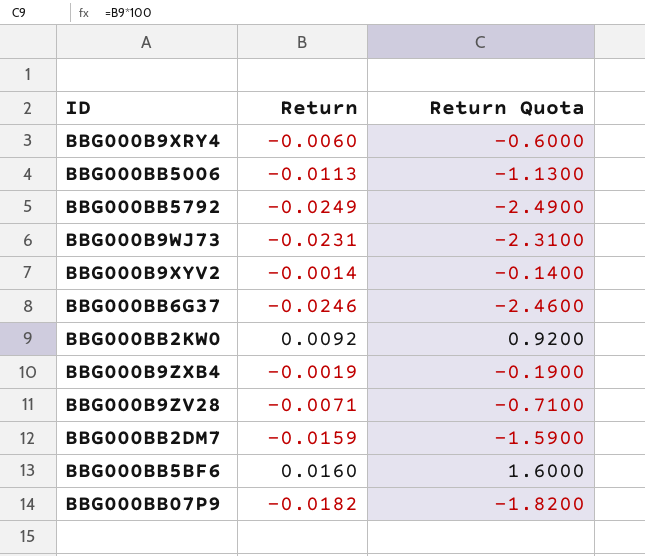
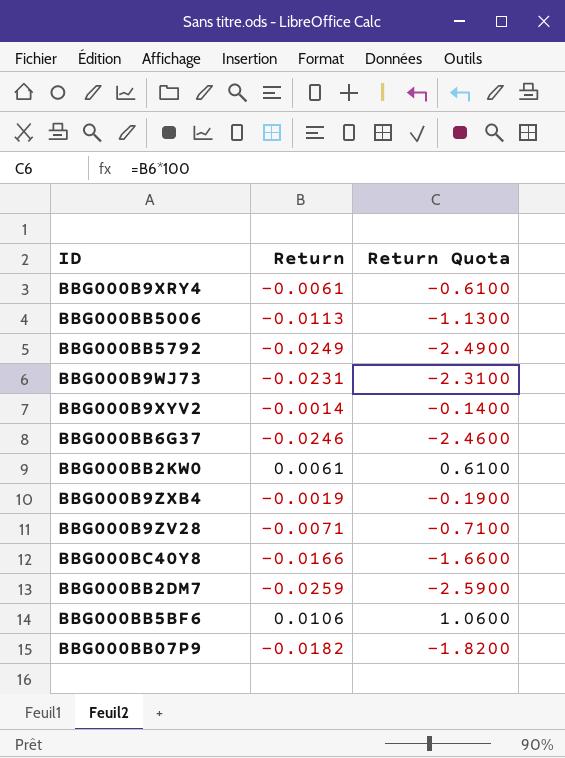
BBG000B9XRY4 | Return: -0.0060 -> -0.0061
BBG000B9XRY4 | Return Quota: -0.6000 -> -0.6100
BBG000BB2KW0 | Return: 0.0092 -> 0.0061
BBG000BB2KW0 | Return Quota: 0.9200 -> 0.6100
row BBG000BC40Y8: none -> -0.0166 | -1.6600
BBG000BB2DM7 | Return: -0.0159 -> -0.0259
BBG000BB2DM7 | Return Quota: -1.5900 -> -2.5900
BBG000BB5BF6 | Return: 0.0160 -> 0.0106
BBG000BB5BF6 | Return Quota: 1.6000 -> 1.0600

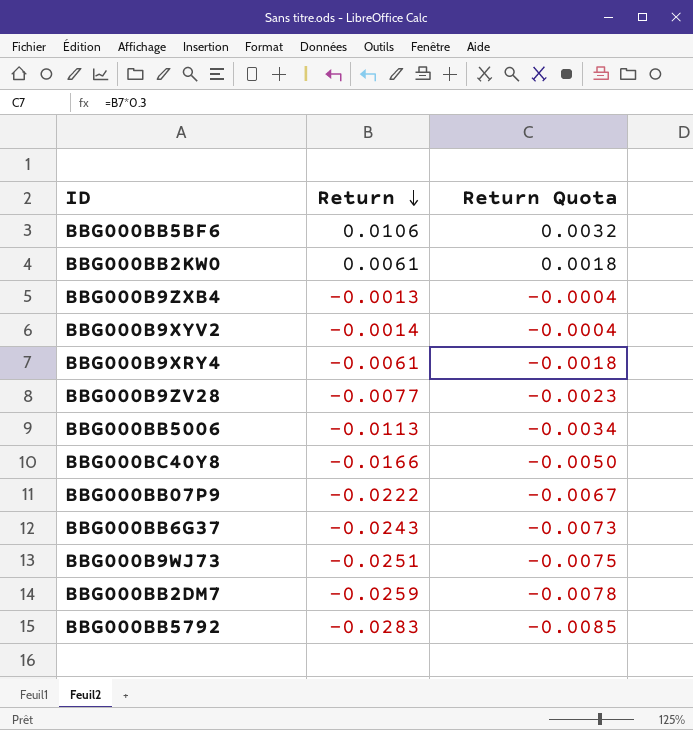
row order: none -> Return descending
column Return Quota | formula: [Return] * 100 -> [Return] * 0.3
BBG000B9ZXB4 | Return: -0.0019 -> -0.0013
BBG000B9ZV28 | Return: -0.0071 -> -0.0077
BBG000BB07P9 | Return: -0.0182 -> -0.0222
BBG000BB6G37 | Return: -0.0246 -> -0.0243
BBG000B9WJ73 | Return: -0.0231 -> -0.0251
BBG000BB5792 | Return: -0.0249 -> -0.0283

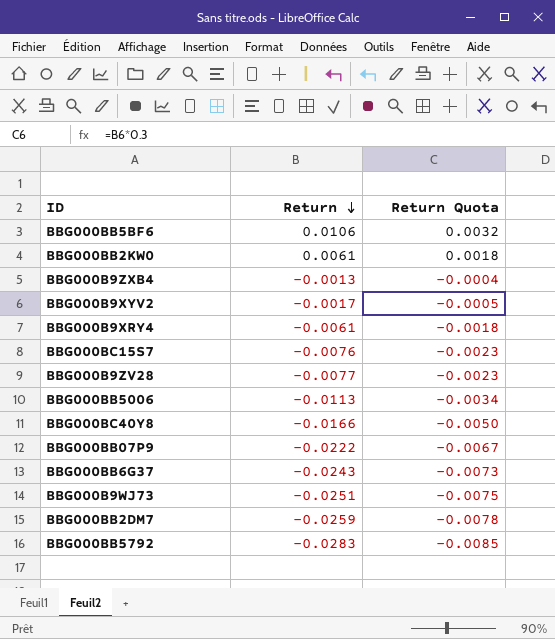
BBG000B9XYV2 | Return: -0.0014 -> -0.0017
BBG000B9XYV2 | Return Quota: -0.0004 -> -0.0005
row BBG000BC15S7: none -> -0.0076 | -0.0023

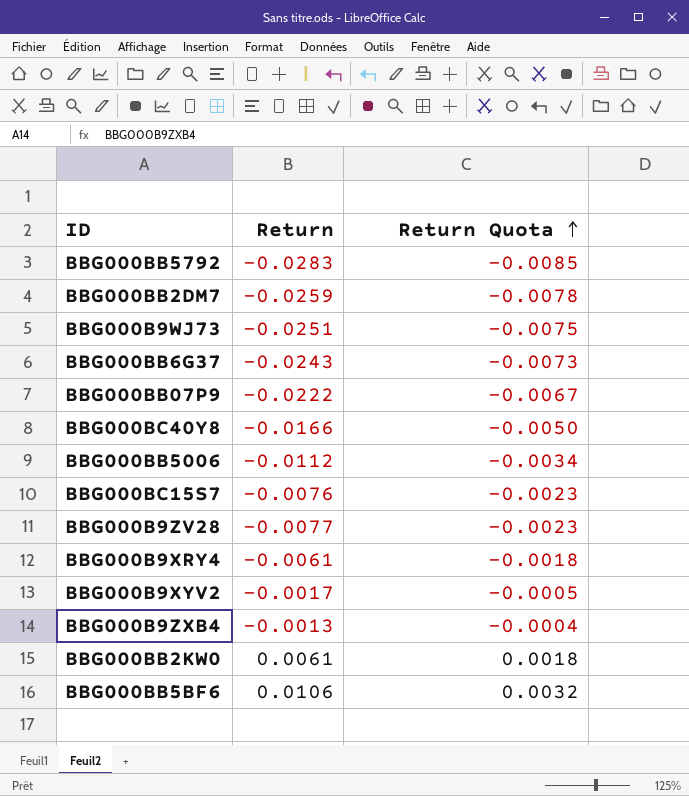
row order: Return descending -> Return Quota ascending
BBG000BB5006 | Return: -0.0113 -> -0.0112

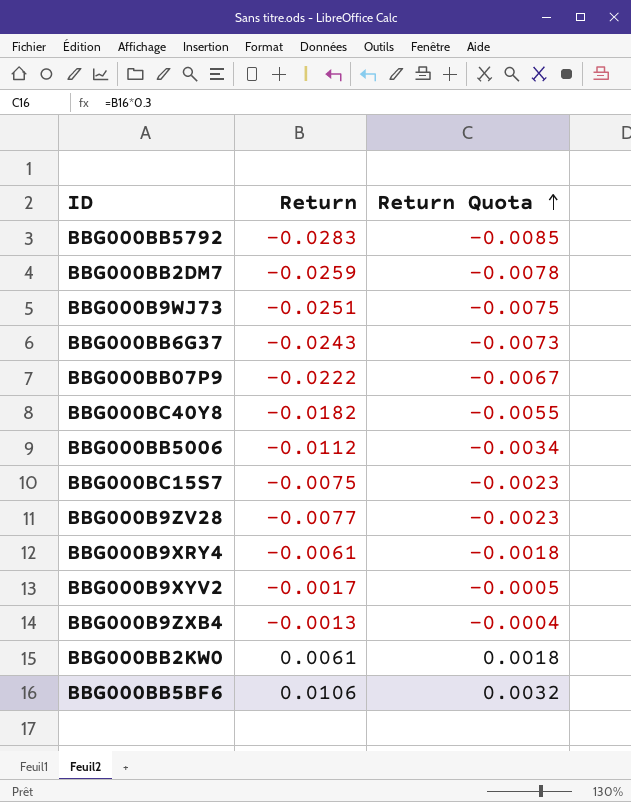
BBG000BC40Y8 | Return: -0.0166 -> -0.0182
BBG000BC40Y8 | Return Quota: -0.0050 -> -0.0055
BBG000BC15S7 | Return: -0.0076 -> -0.0075

